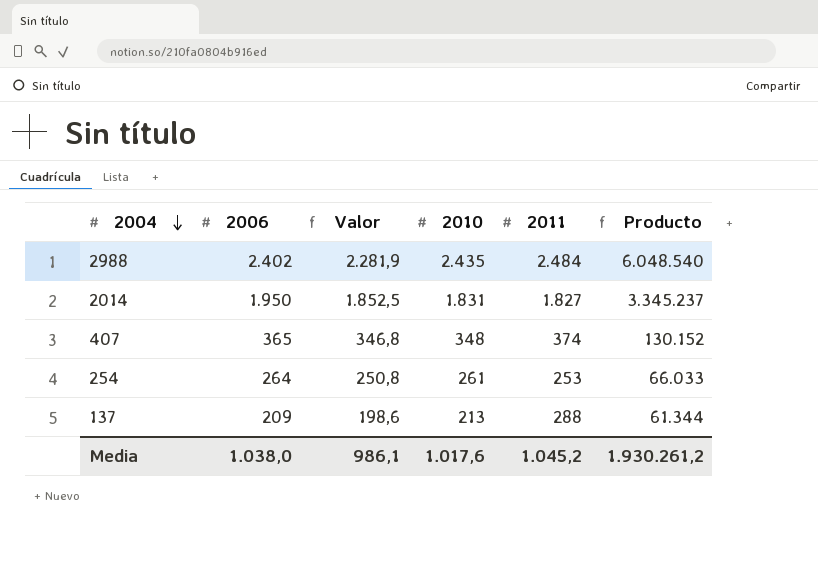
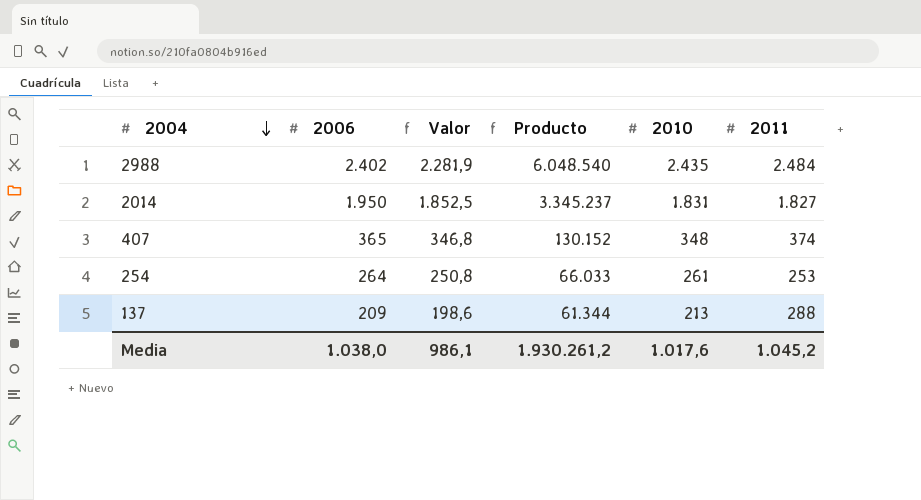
column Producto | position: 6 -> 4

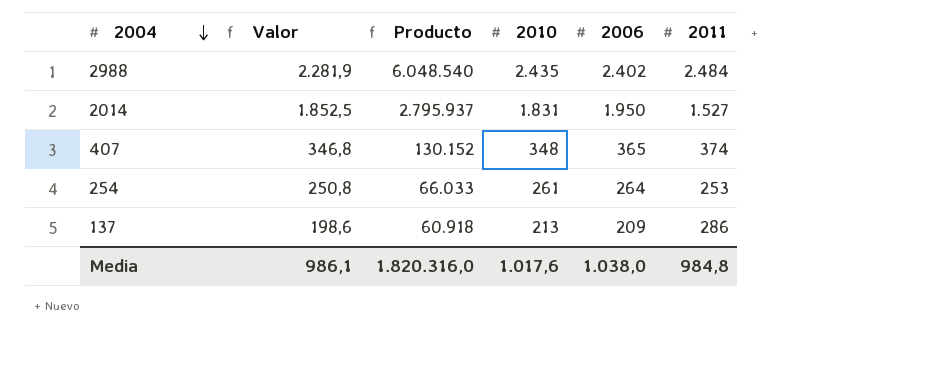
column 2006 | position: 2 -> 5
2014 | Producto: 3.345.237 -> 2.795.937
2014 | 2011: 1.827 -> 1.527
137 | Producto: 61.344 -> 60.918
137 | 2011: 288 -> 286
Media | Producto: 1.930.261,2 -> 1.820.316,0
Media | 2011: 1.045,2 -> 984,8

